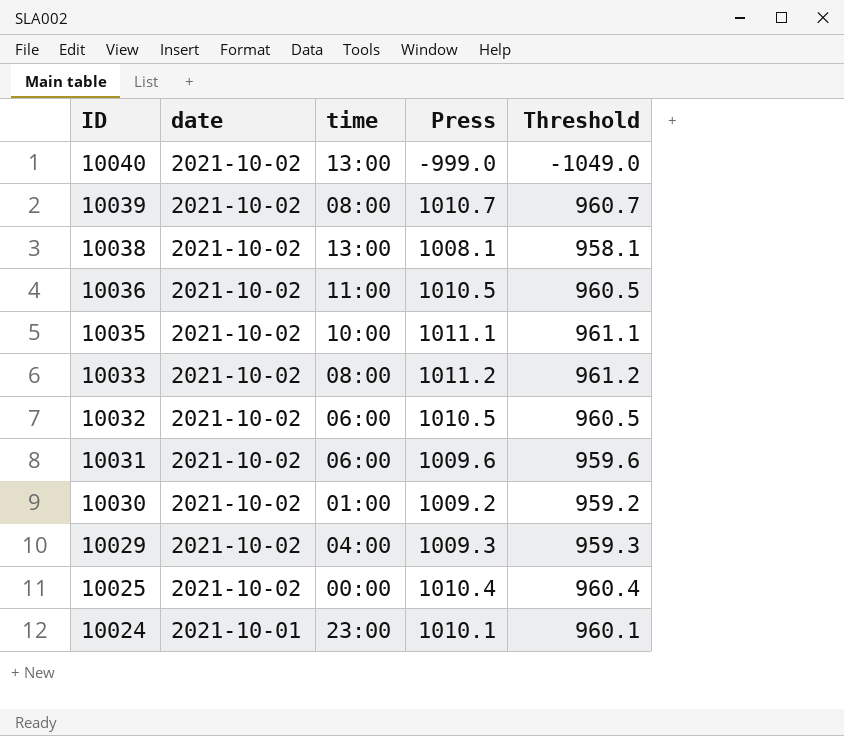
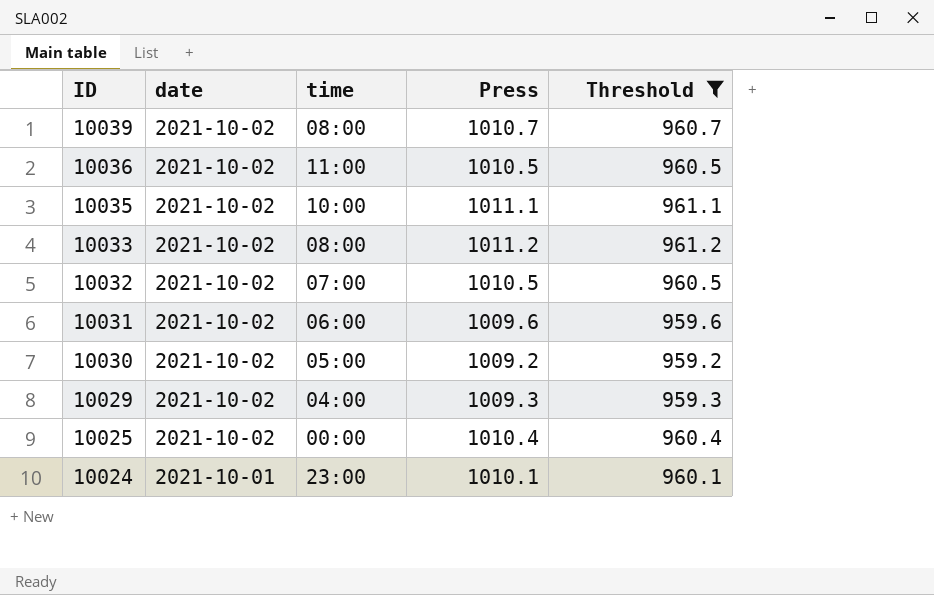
filter: none -> Threshold >= 959.2
10032 | time: 06:00 -> 07:00
10030 | time: 01:00 -> 05:00

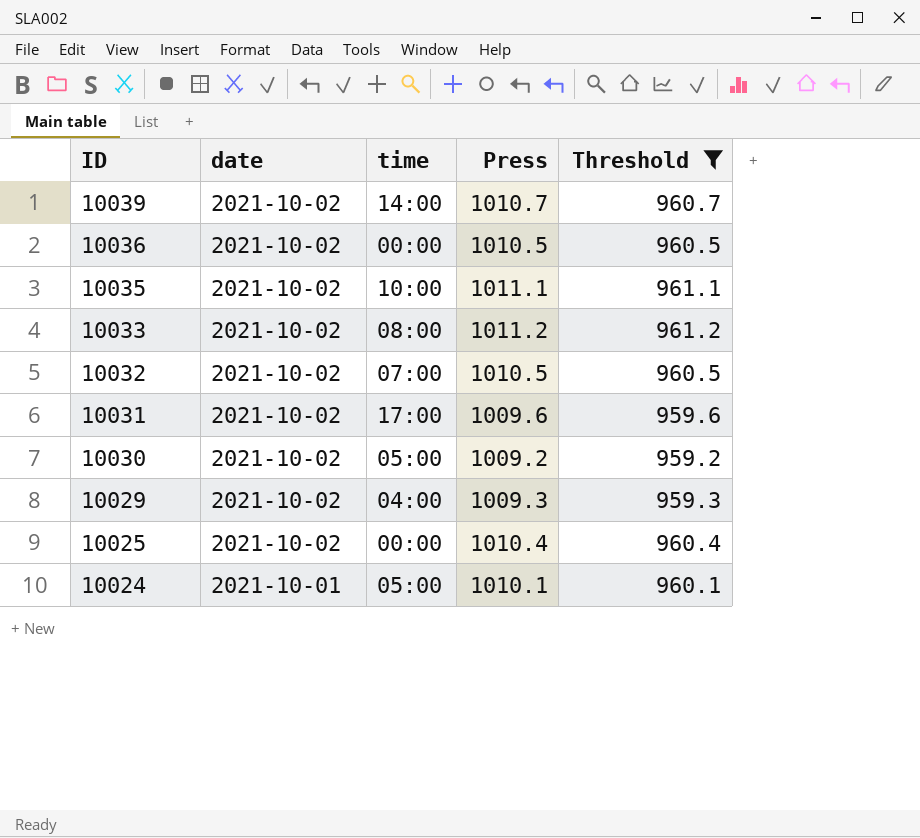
10039 | time: 08:00 -> 14:00
10036 | time: 11:00 -> 00:00
10031 | time: 06:00 -> 17:00
10024 | time: 23:00 -> 05:00

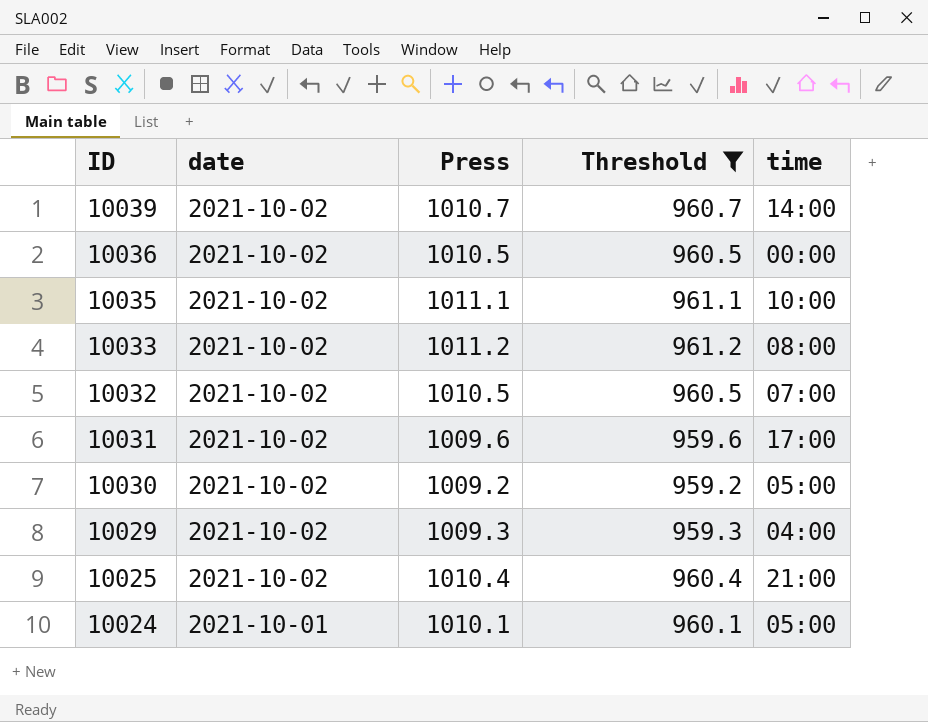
column time | position: 3 -> 5
10025 | time: 00:00 -> 21:00

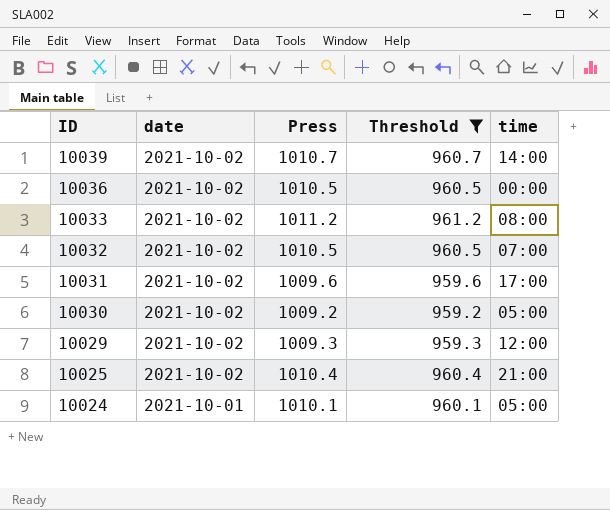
row 10035: 2021-10-02 | 1011.1 | 961.1 | 10:00 -> none
10029 | time: 04:00 -> 12:00

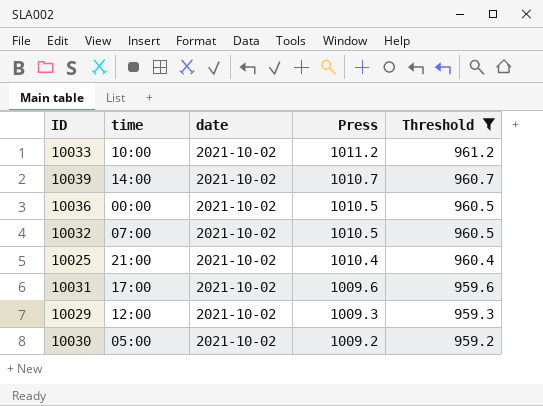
row order: ID descending -> Press descending
column time | position: 5 -> 2
row 10024: 2021-10-01 | 1010.1 | 960.1 | 05:00 -> none
10033 | time: 08:00 -> 10:00

